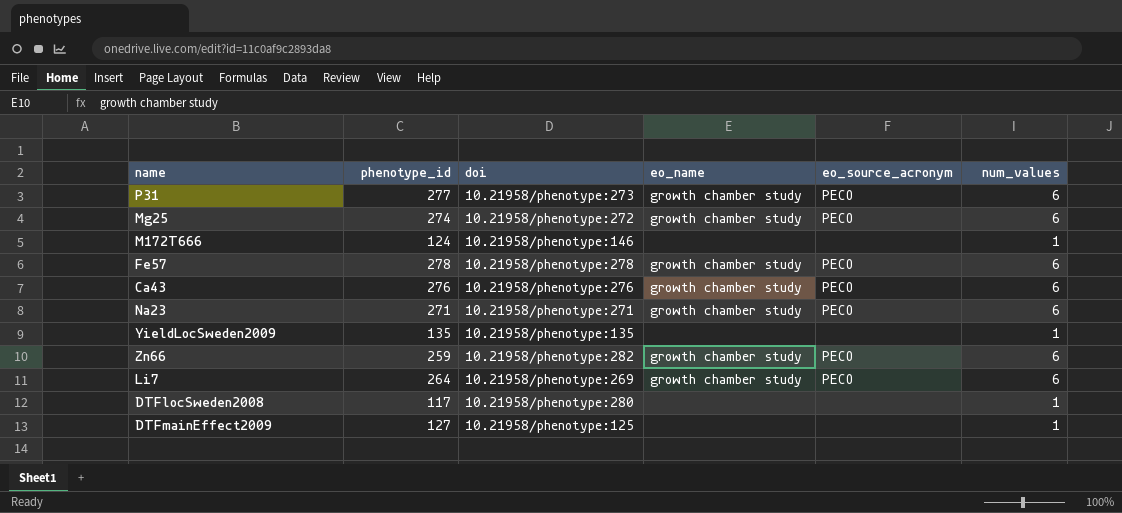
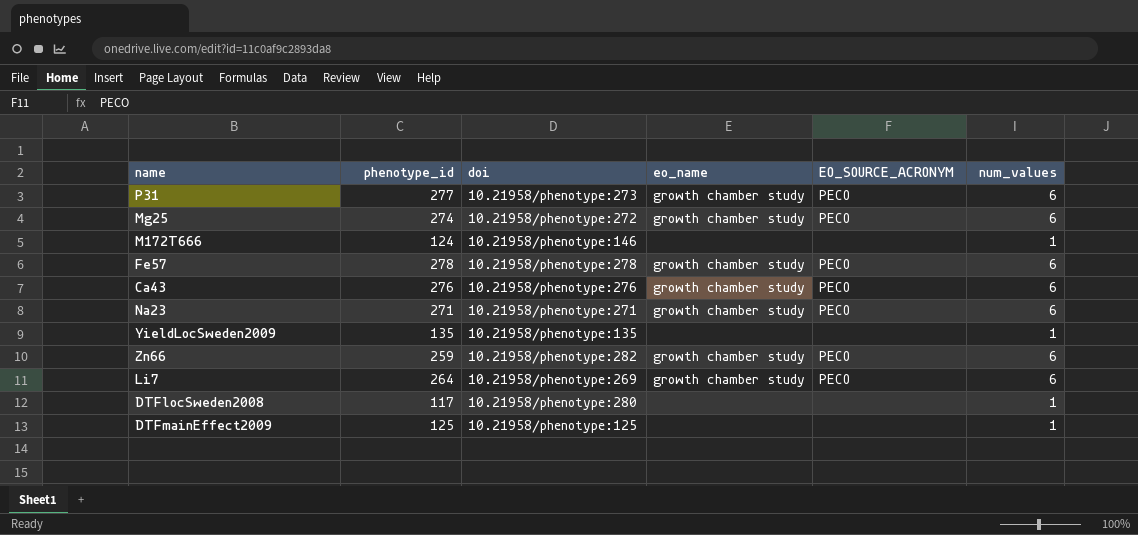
column name: eo_source_acronym -> EO_SOURCE_ACRONYM
DTFmainEffect2009 | phenotype_id: 127 -> 125

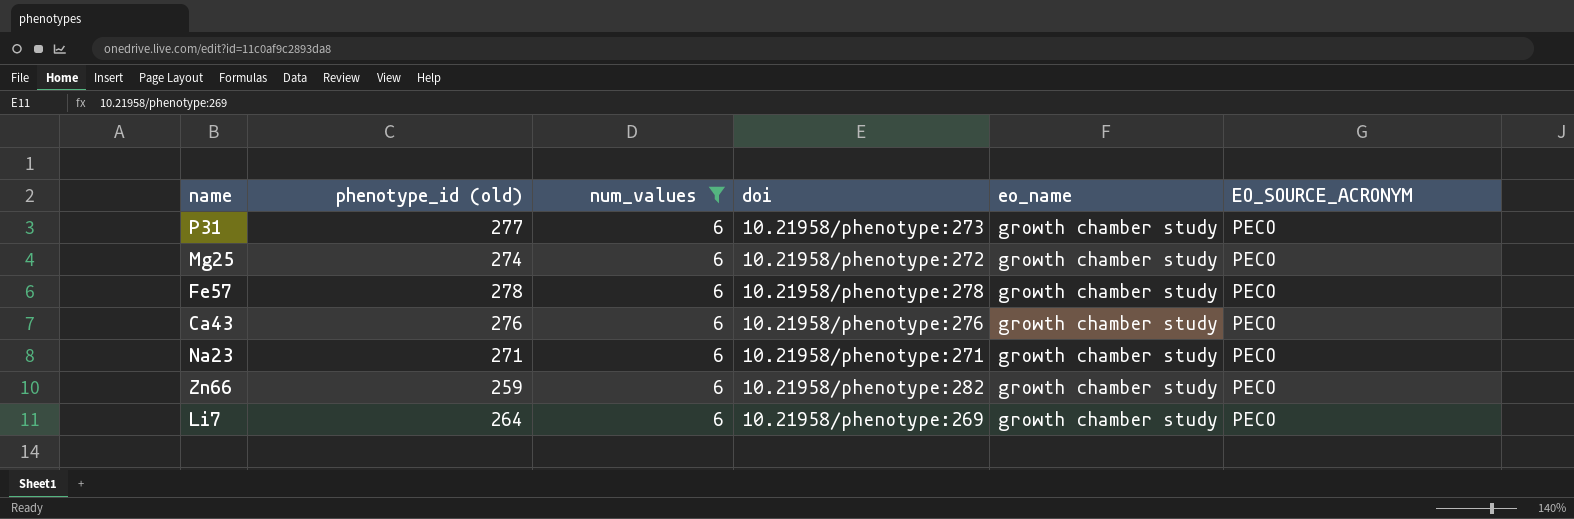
filter: none -> num_values = 6
column name: phenotype_id -> phenotype_id (old)
column num_values | position: 6 -> 3

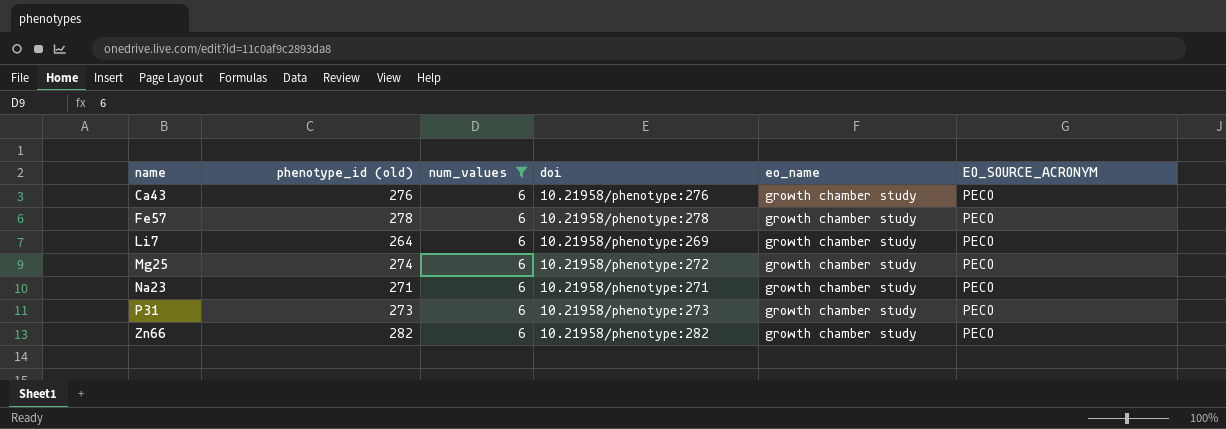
row order: none -> name ascending
P31 | phenotype_id (old): 277 -> 273
Zn66 | phenotype_id (old): 259 -> 282

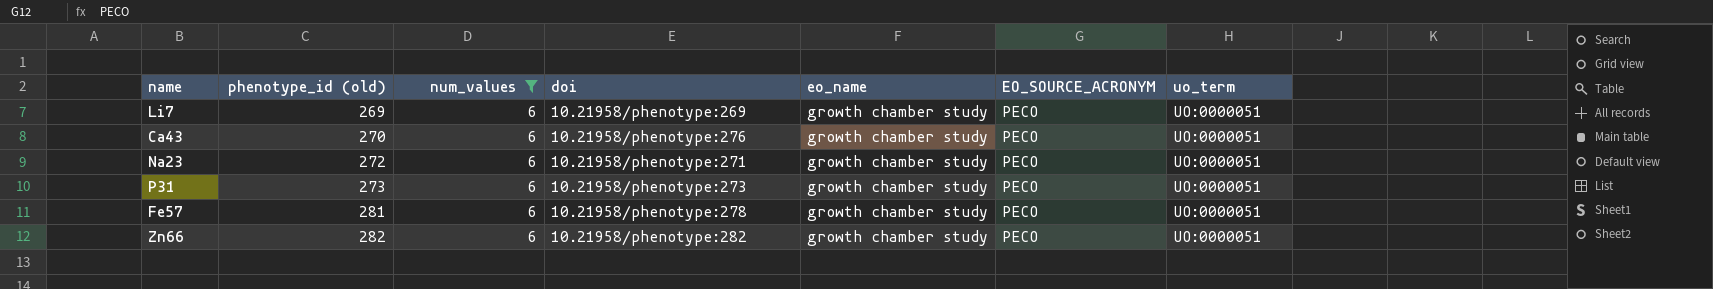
row order: name ascending -> phenotype_id (old) ascending
column uo_term | position: none -> 7
row Mg25: 274 | 6 | 10.21958/phenotype:272 | growth chamber study | PECO -> none
Li7 | phenotype_id (old): 264 -> 269
Ca43 | phenotype_id (old): 276 -> 270
Na23 | phenotype_id (old): 271 -> 272
Fe57 | phenotype_id (old): 278 -> 281

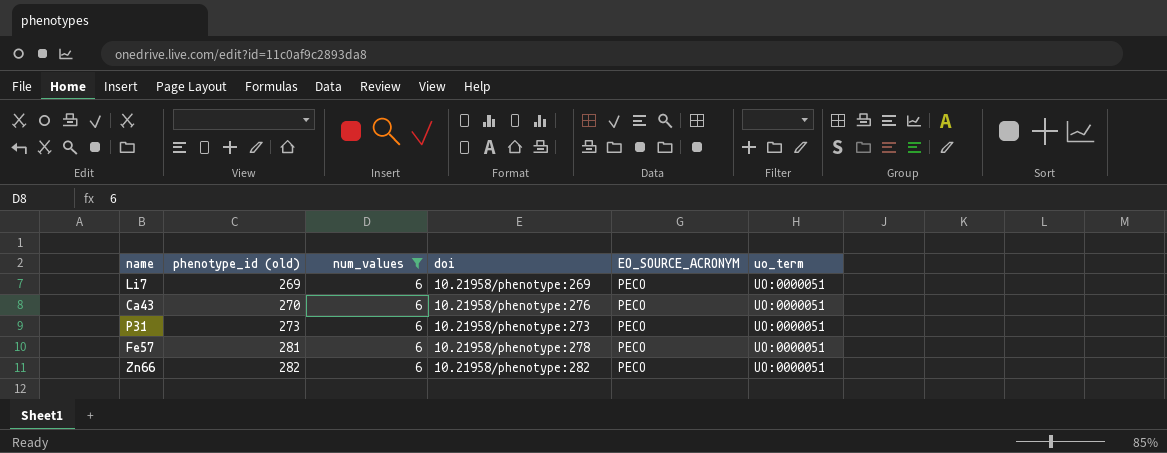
column eo_name | position: 5 -> none
row Na23: 272 | 6 | 10.21958/phenotype:271 | growth chamber study | PECO | UO:0000051 -> none

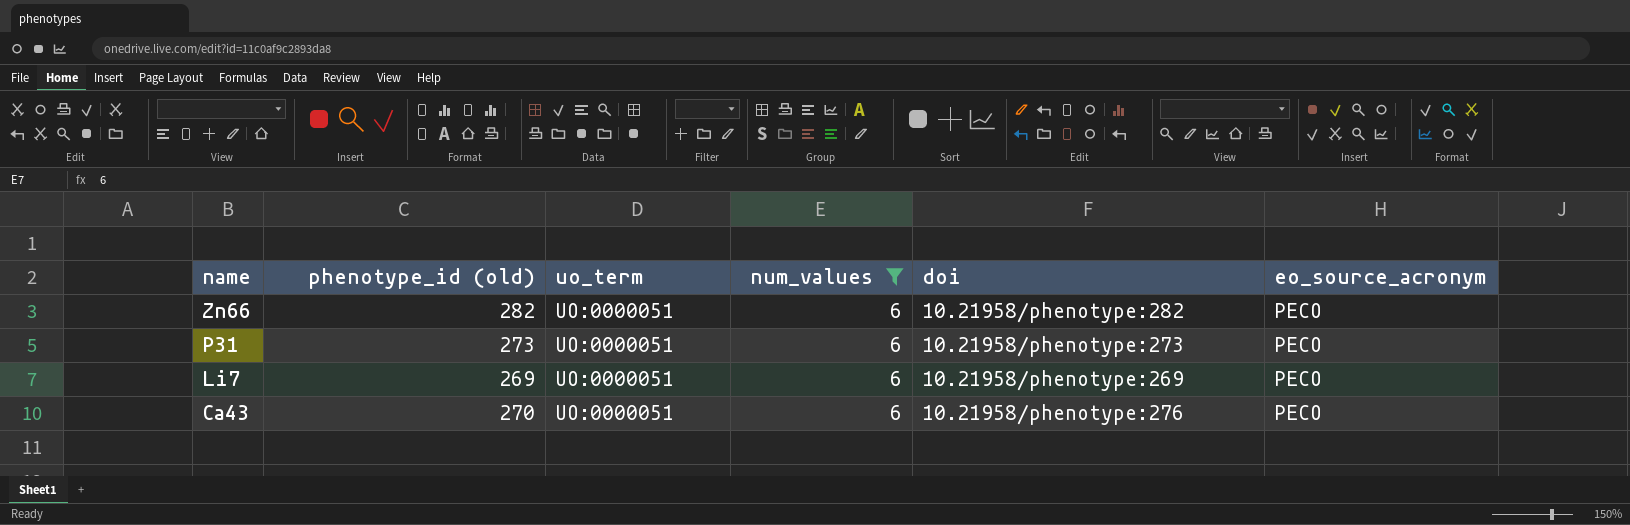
row order: phenotype_id (old) ascending -> name descending
column uo_term | position: 6 -> 3
column name: EO_SOURCE_ACRONYM -> eo_source_acronym
row Fe57: 281 | 6 | 10.21958/phenotype:278 | PECO | UO:0000051 -> none

